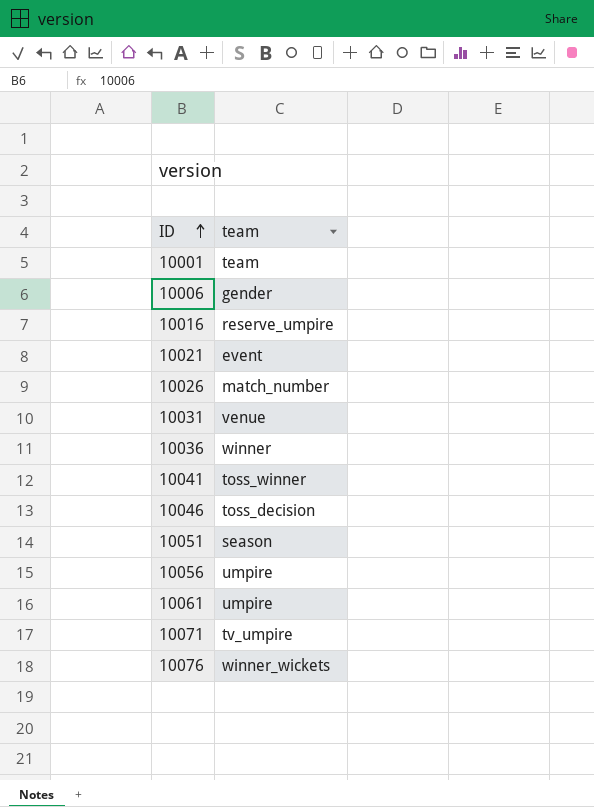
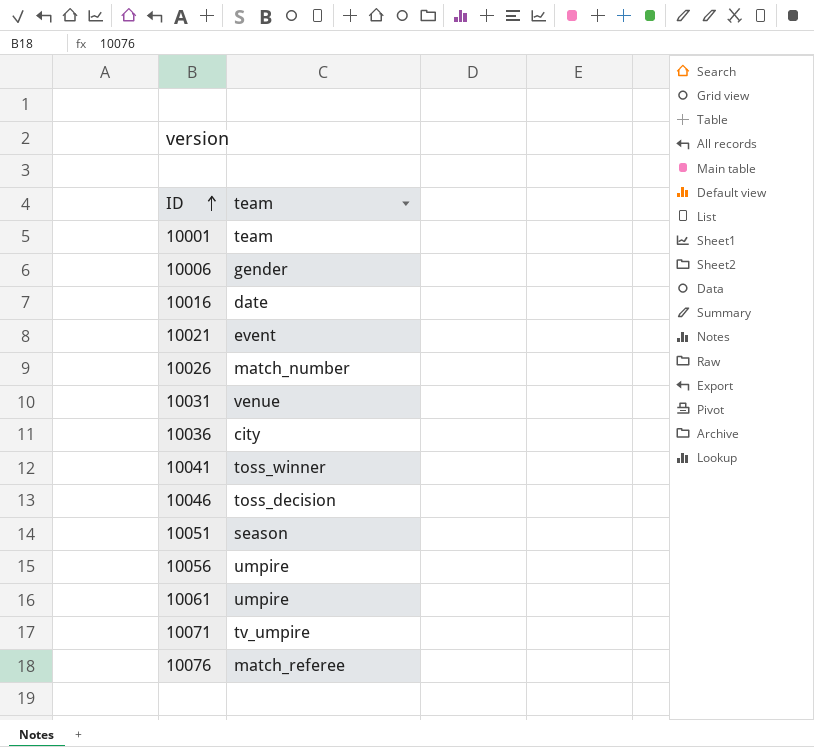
10016 | team: reserve_umpire -> date
10036 | team: winner -> city
10076 | team: winner_wickets -> match_referee

